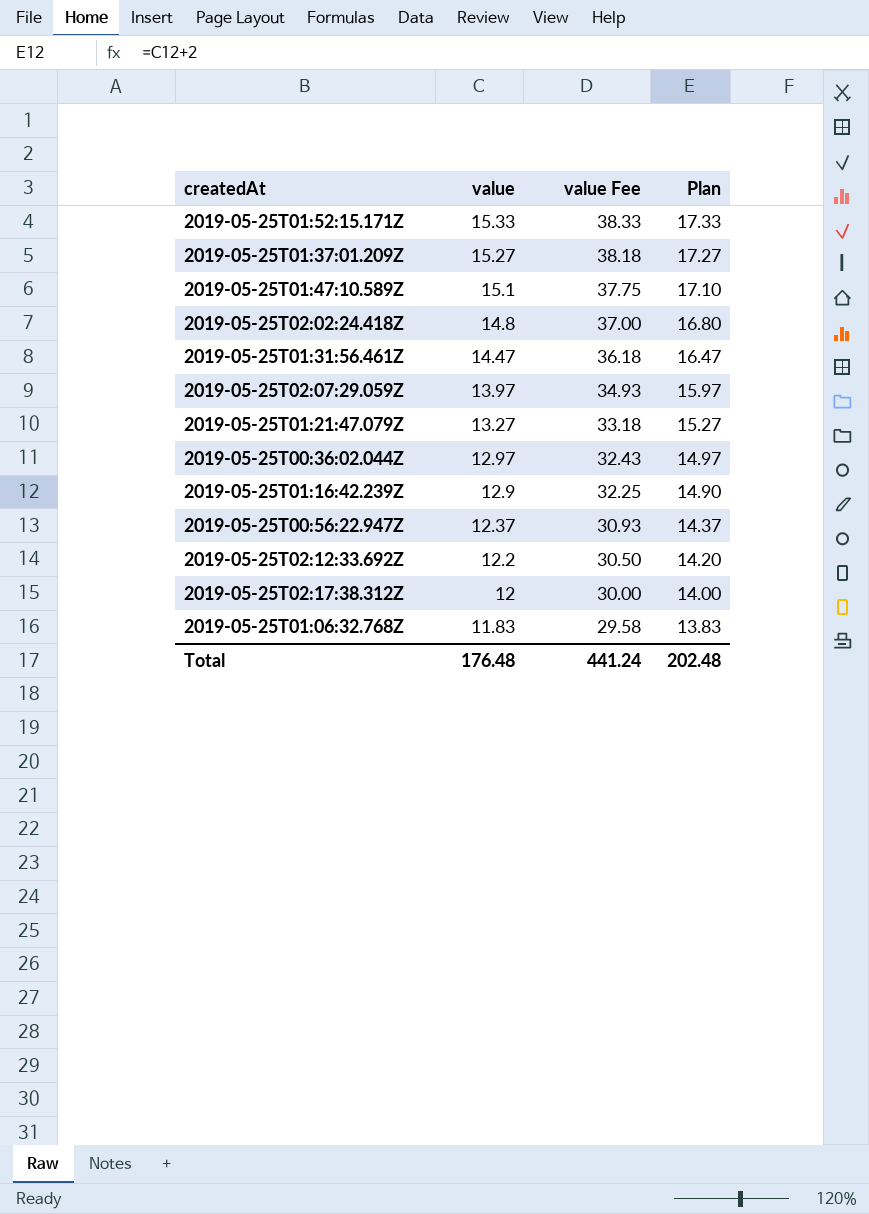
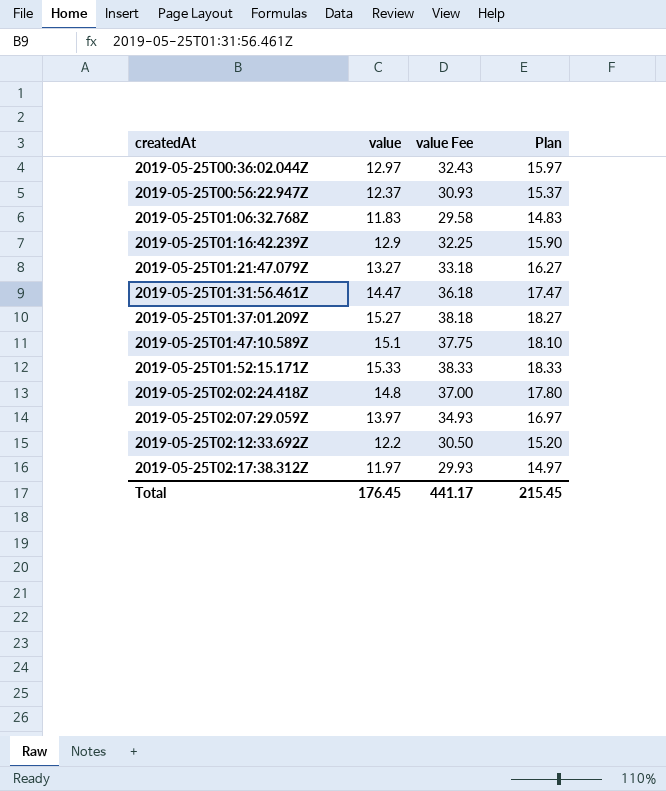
row order: value descending -> createdAt ascending
column Plan | formula: [value] + 2 -> [value] + 3
2019-05-25T02:17:38.312Z | value: 12 -> 11.97
2019-05-25T02:17:38.312Z | value Fee: 30.00 -> 29.93
Total | value: 176.48 -> 176.45
Total | value Fee: 441.24 -> 441.17
Total | Plan: 202.48 -> 215.45

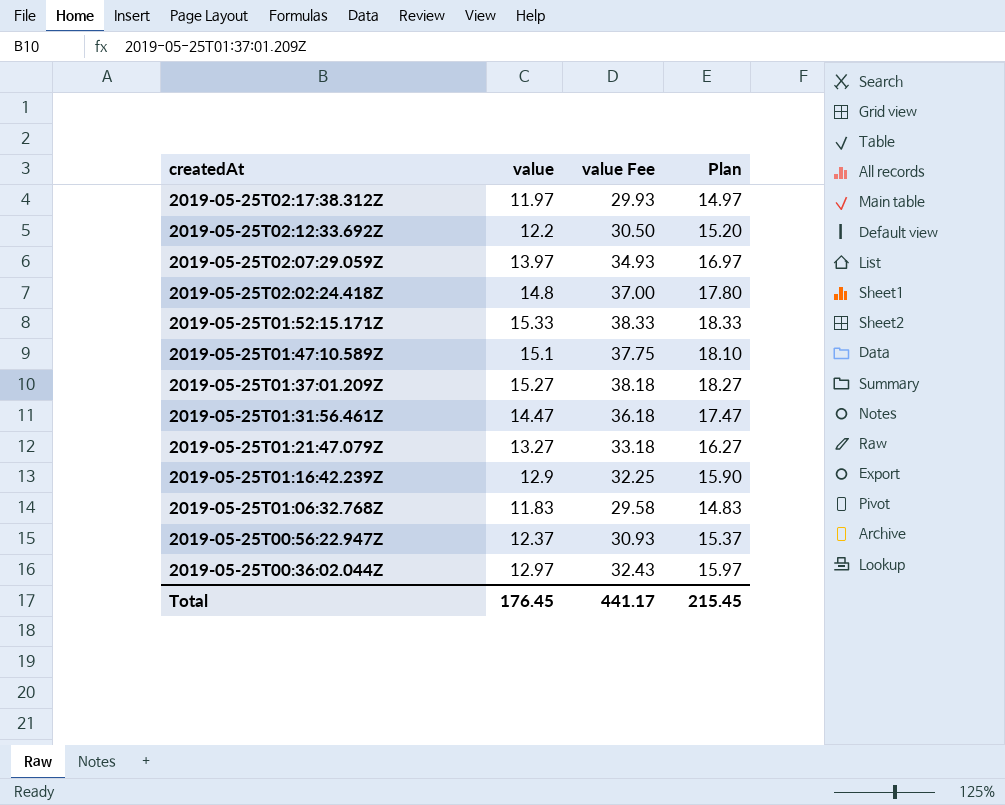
row order: createdAt ascending -> createdAt descending

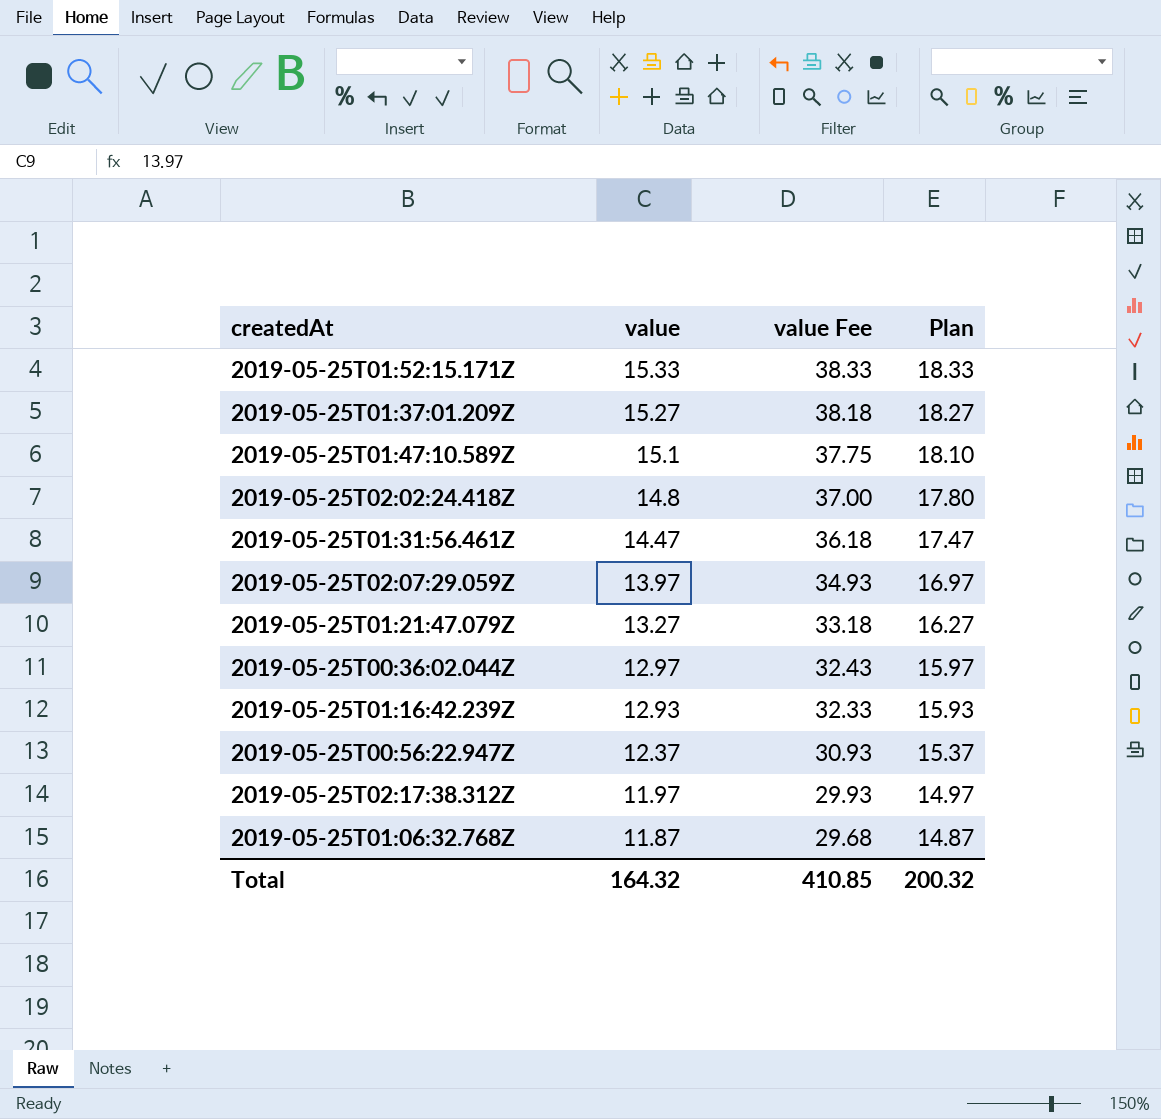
row order: createdAt descending -> value descending
row 2019-05-25T02:12:33.692Z: 12.2 | 30.50 | 15.20 -> none
2019-05-25T01:16:42.239Z | value: 12.9 -> 12.93
2019-05-25T01:16:42.239Z | value Fee: 32.25 -> 32.33
2019-05-25T01:16:42.239Z | Plan: 15.90 -> 15.93
2019-05-25T01:06:32.768Z | value: 11.83 -> 11.87
2019-05-25T01:06:32.768Z | value Fee: 29.58 -> 29.68
2019-05-25T01:06:32.768Z | Plan: 14.83 -> 14.87
Total | value: 176.45 -> 164.32
Total | value Fee: 441.17 -> 410.85
Total | Plan: 215.45 -> 200.32

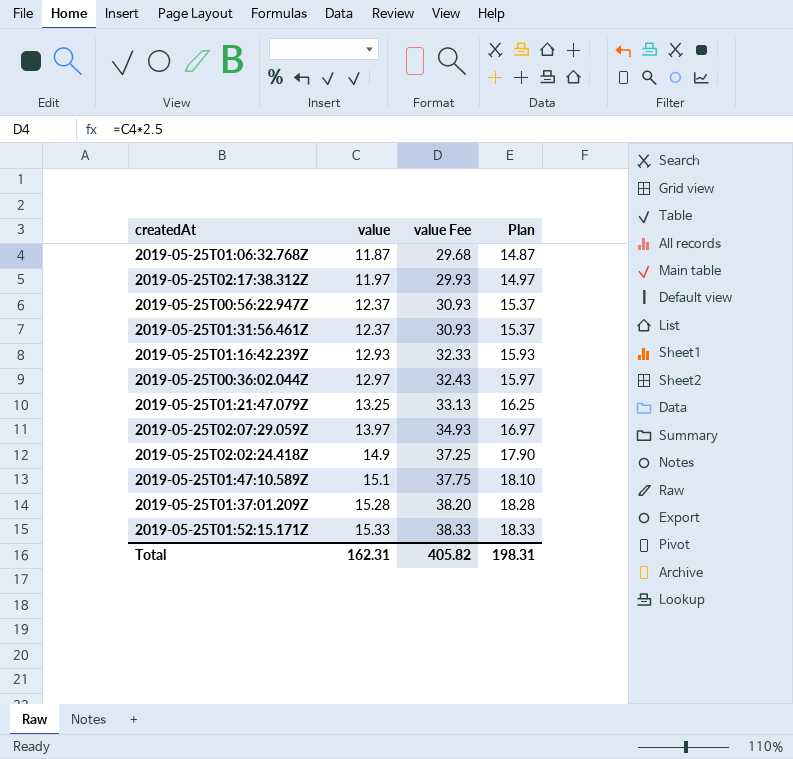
row order: value descending -> value ascending
2019-05-25T01:31:56.461Z | value: 14.47 -> 12.37
2019-05-25T01:31:56.461Z | value Fee: 36.18 -> 30.93
2019-05-25T01:31:56.461Z | Plan: 17.47 -> 15.37
2019-05-25T01:21:47.079Z | value: 13.27 -> 13.25
2019-05-25T01:21:47.079Z | value Fee: 33.18 -> 33.13
2019-05-25T01:21:47.079Z | Plan: 16.27 -> 16.25
2019-05-25T02:02:24.418Z | value: 14.8 -> 14.9
2019-05-25T02:02:24.418Z | value Fee: 37.00 -> 37.25
2019-05-25T02:02:24.418Z | Plan: 17.80 -> 17.90
2019-05-25T01:37:01.209Z | value: 15.27 -> 15.28
2019-05-25T01:37:01.209Z | value Fee: 38.18 -> 38.20
2019-05-25T01:37:01.209Z | Plan: 18.27 -> 18.28
Total | value: 164.32 -> 162.31
Total | value Fee: 410.85 -> 405.82
Total | Plan: 200.32 -> 198.31

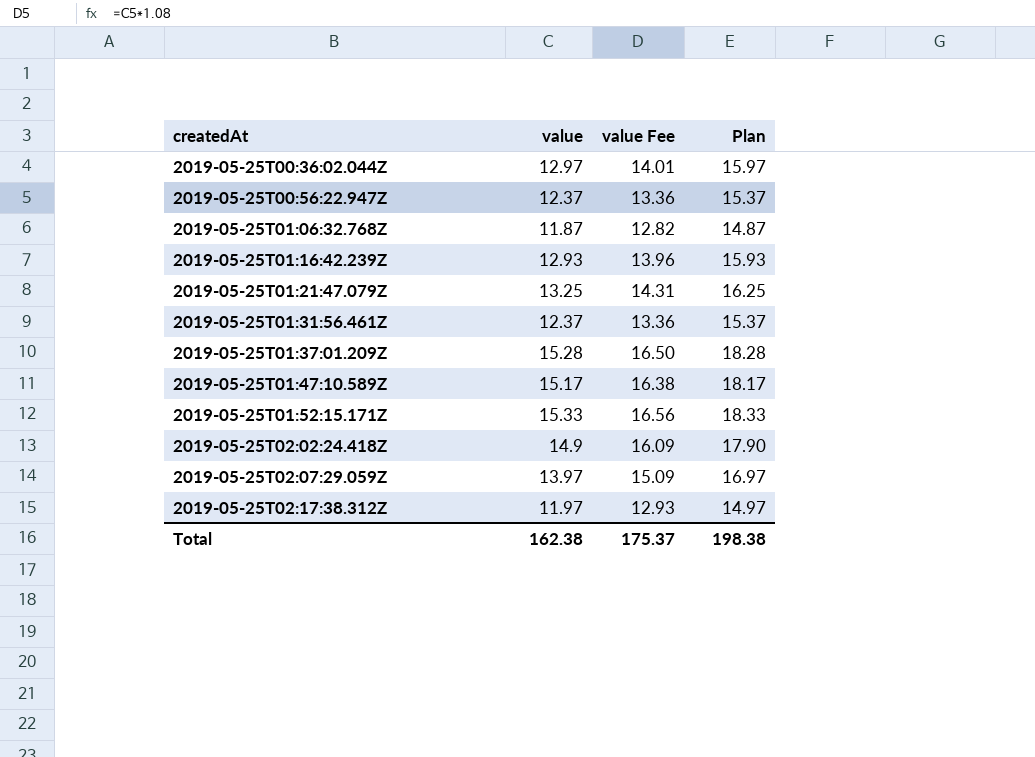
row order: value ascending -> createdAt ascending
column value Fee | formula: [value] * 2.5 -> [value] * 1.08
2019-05-25T01:47:10.589Z | value: 15.1 -> 15.17
2019-05-25T01:47:10.589Z | Plan: 18.10 -> 18.17
Total | value: 162.31 -> 162.38
Total | value Fee: 405.82 -> 175.37
Total | Plan: 198.31 -> 198.38

